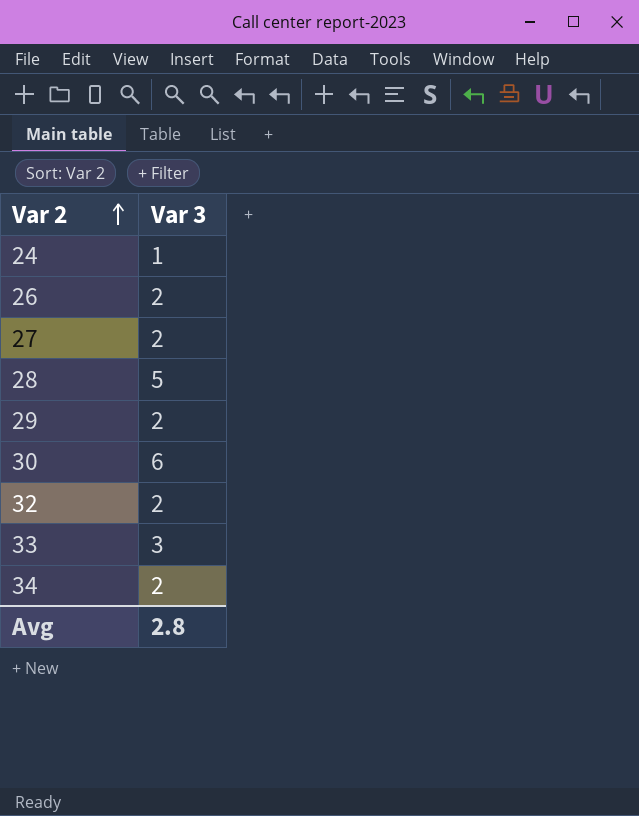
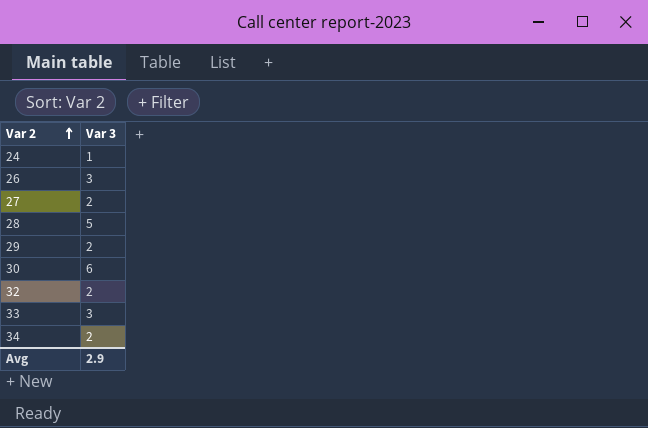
26 | Var 3: 2 -> 3
Avg | Var 3: 2.8 -> 2.9

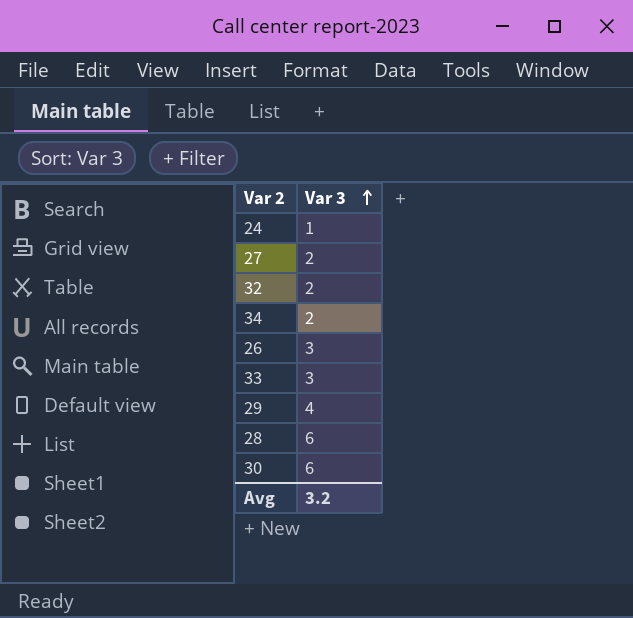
row order: Var 2 ascending -> Var 3 ascending
29 | Var 3: 2 -> 4
28 | Var 3: 5 -> 6
Avg | Var 3: 2.9 -> 3.2

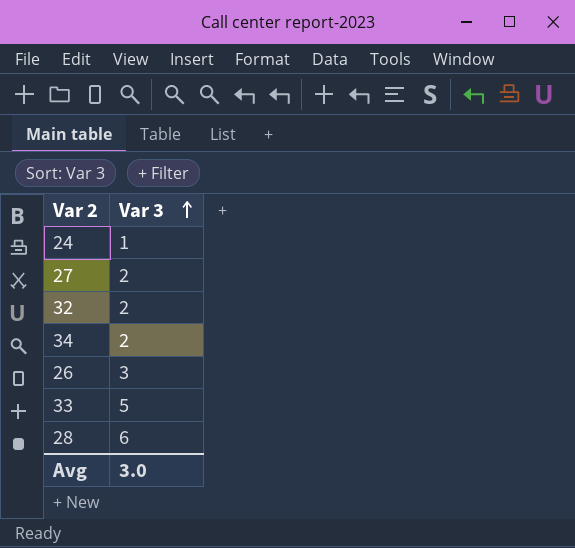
row 29: 4 -> none
row 30: 6 -> none
33 | Var 3: 3 -> 5
Avg | Var 3: 3.2 -> 3.0

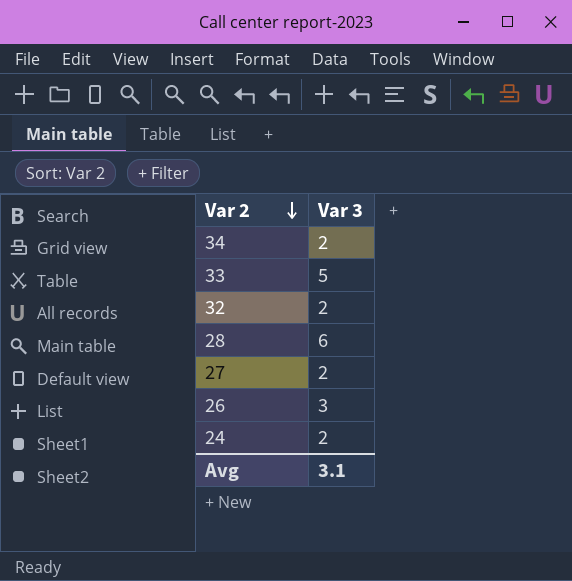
row order: Var 3 ascending -> Var 2 descending
24 | Var 3: 1 -> 2
Avg | Var 3: 3.0 -> 3.1

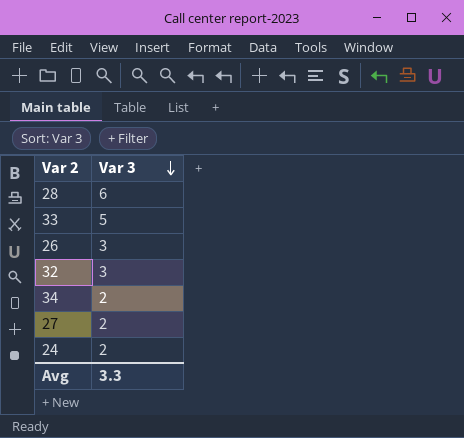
row order: Var 2 descending -> Var 3 descending
32 | Var 3: 2 -> 3
Avg | Var 3: 3.1 -> 3.3

